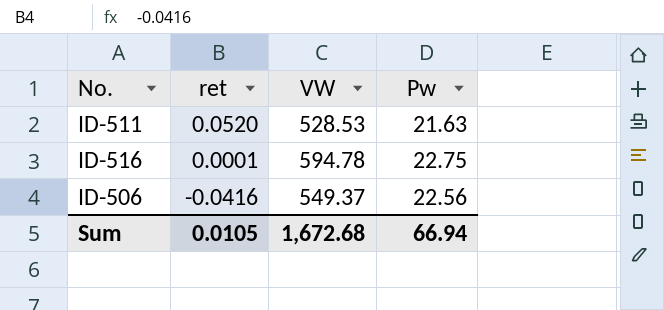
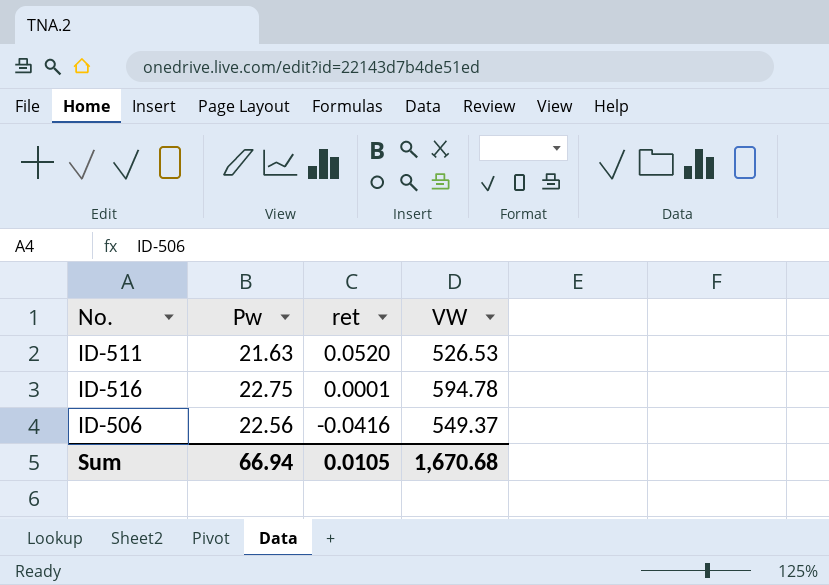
column Pw | position: 4 -> 2
ID-511 | VW: 528.53 -> 526.53
Sum | VW: 1,672.68 -> 1,670.68

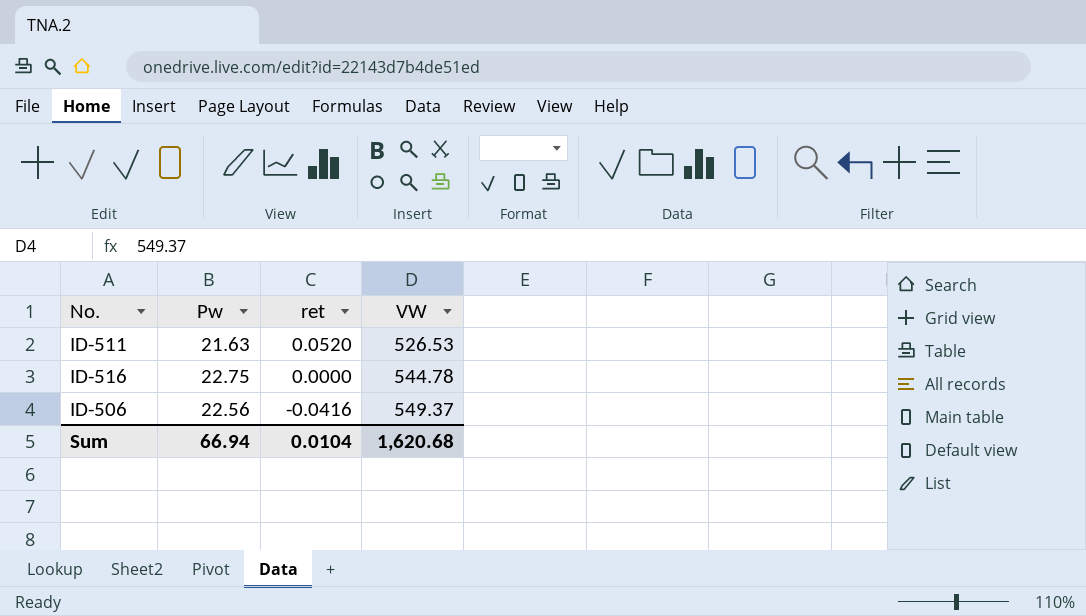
ID-516 | ret: 0.0001 -> 0.0000
ID-516 | VW: 594.78 -> 544.78
Sum | ret: 0.0105 -> 0.0104
Sum | VW: 1,670.68 -> 1,620.68

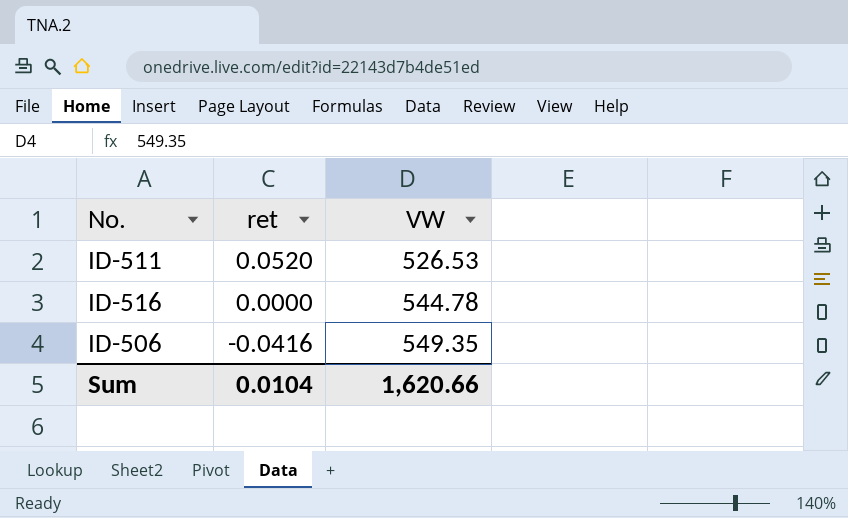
column Pw | position: 2 -> none
ID-506 | VW: 549.37 -> 549.35
Sum | VW: 1,620.68 -> 1,620.66

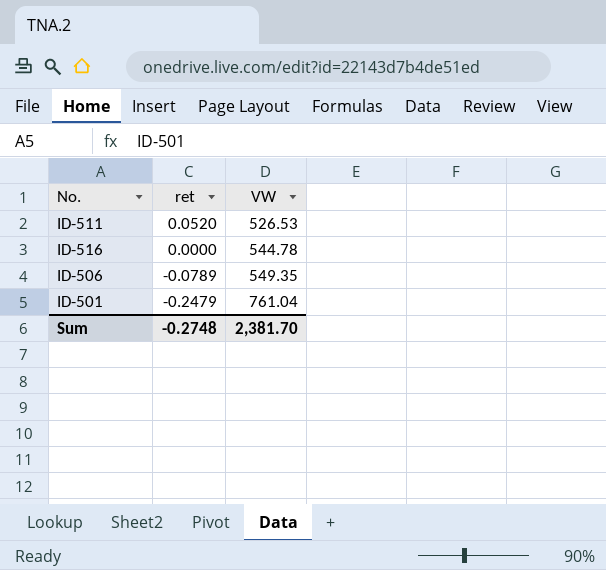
ID-506 | ret: -0.0416 -> -0.0789
row ID-501: none -> -0.2479 | 761.04
Sum | ret: 0.0104 -> -0.2748
Sum | VW: 1,620.66 -> 2,381.70

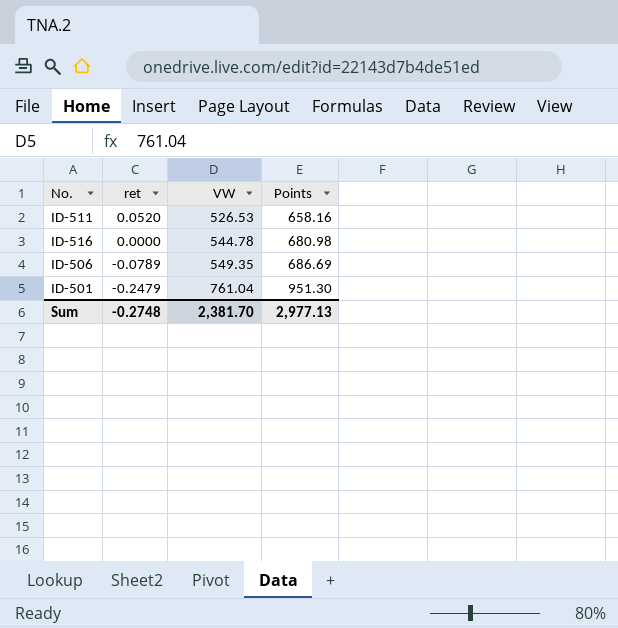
column Points | formula: none -> [VW] * 1.25

